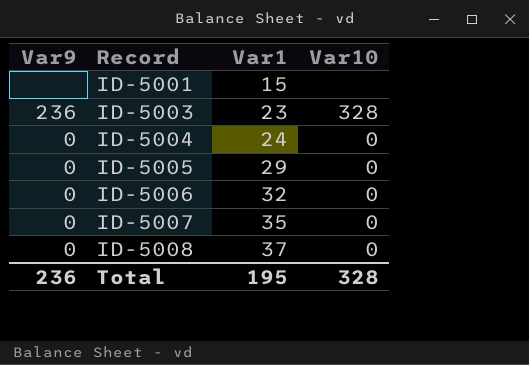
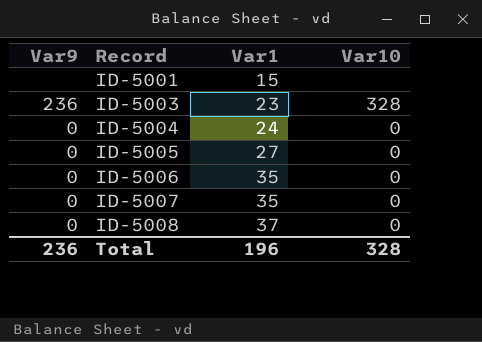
ID-5005 | Var1: 29 -> 27
ID-5006 | Var1: 32 -> 35
Total | Var1: 195 -> 196

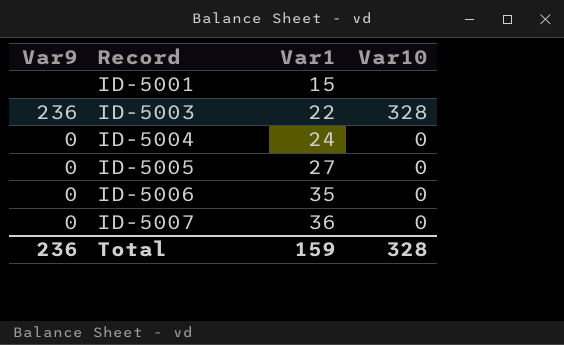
row ID-5008: 0 | 37 | 0 -> none
ID-5003 | Var1: 23 -> 22
ID-5007 | Var1: 35 -> 36
Total | Var1: 196 -> 159

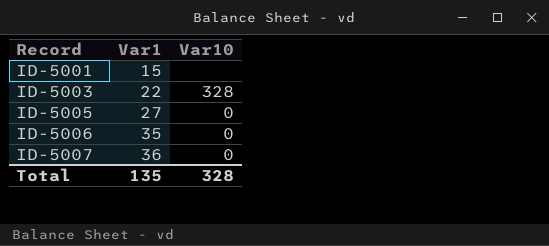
column Var9 | position: 1 -> none
row ID-5004: 0 | 24 | 0 -> none
Total | Var1: 159 -> 135

